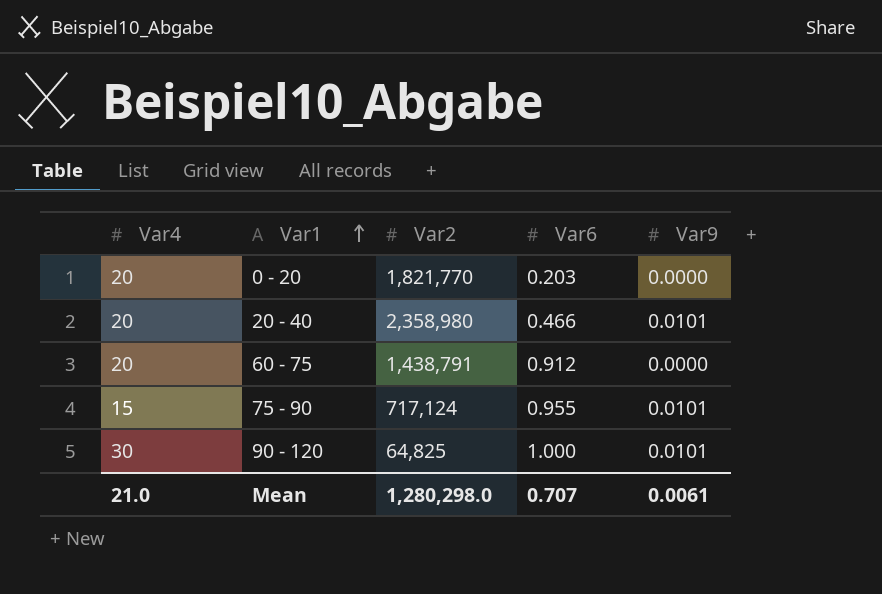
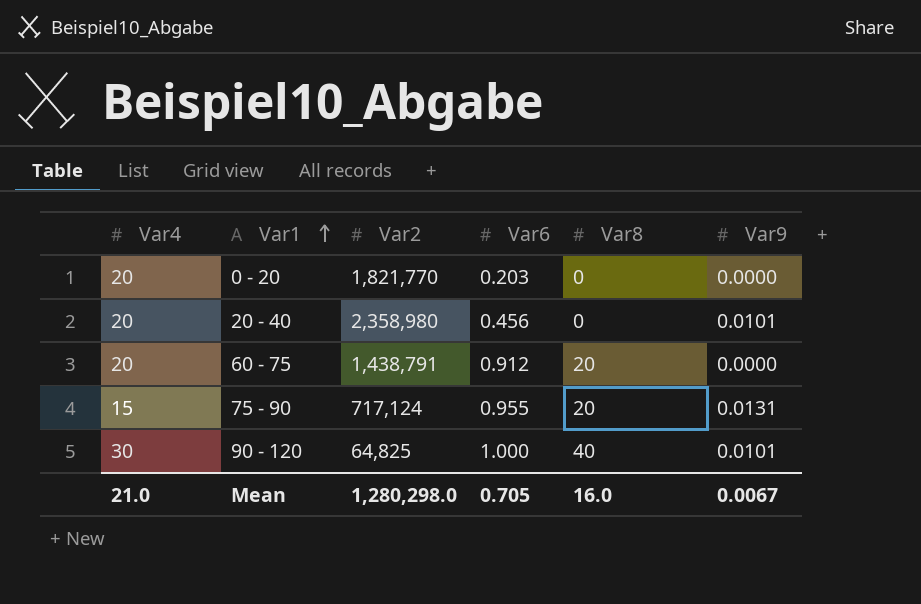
column Var8 | position: none -> 5
20 - 40 | Var6: 0.466 -> 0.456
75 - 90 | Var9: 0.0101 -> 0.0131
Mean | Var6: 0.707 -> 0.705
Mean | Var9: 0.0061 -> 0.0067

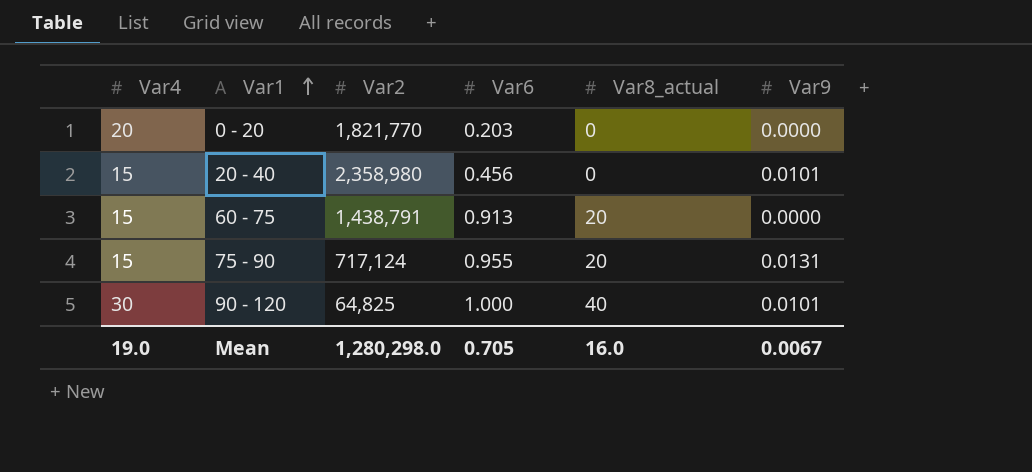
column name: Var8 -> Var8_actual
20 - 40 | Var4: 20 -> 15
60 - 75 | Var4: 20 -> 15
60 - 75 | Var6: 0.912 -> 0.913
Mean | Var4: 21.0 -> 19.0

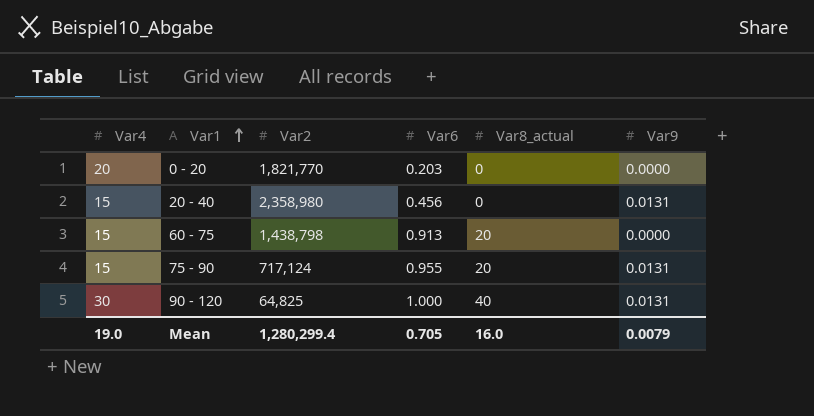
20 - 40 | Var9: 0.0101 -> 0.0131
60 - 75 | Var2: 1,438,791 -> 1,438,798
90 - 120 | Var9: 0.0101 -> 0.0131
Mean | Var2: 1,280,298.0 -> 1,280,299.4
Mean | Var9: 0.0067 -> 0.0079

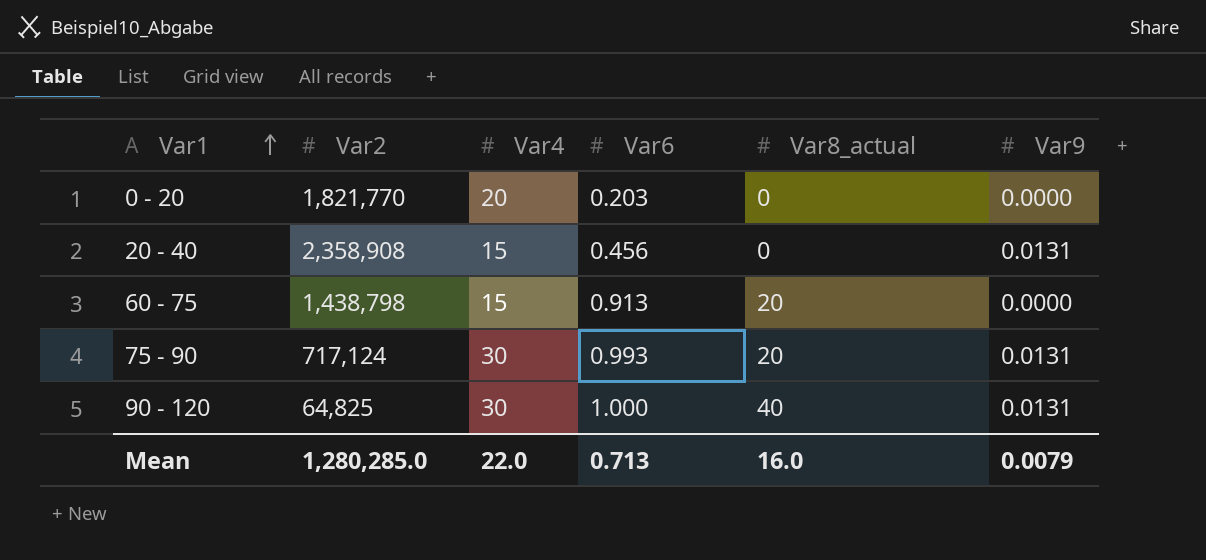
column Var4 | position: 1 -> 3
20 - 40 | Var2: 2,358,980 -> 2,358,908
75 - 90 | Var4: 15 -> 30
75 - 90 | Var6: 0.955 -> 0.993
Mean | Var2: 1,280,299.4 -> 1,280,285.0
Mean | Var4: 19.0 -> 22.0
Mean | Var6: 0.705 -> 0.713

